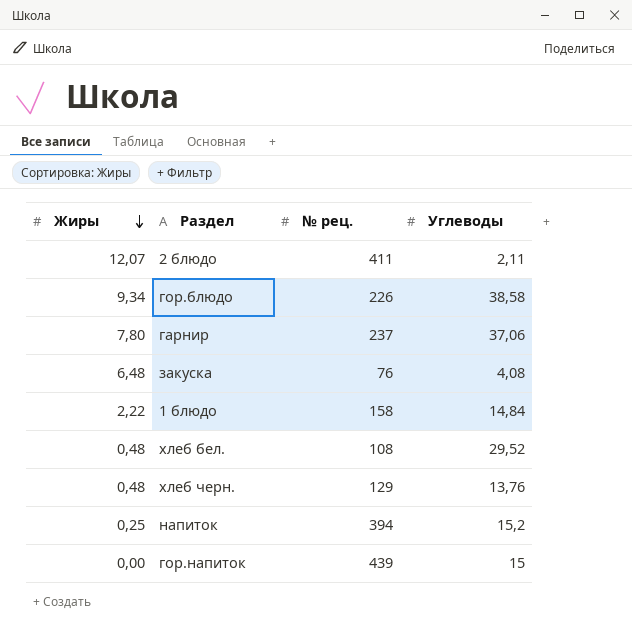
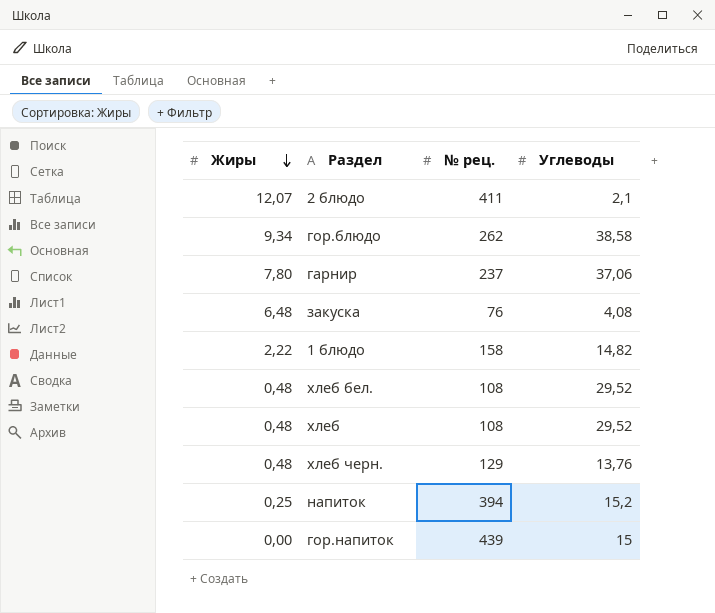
2 блюдо | Углеводы: 2,11 -> 2,1
гор.блюдо | № рец.: 226 -> 262
1 блюдо | Углеводы: 14,84 -> 14,82
row хлеб: none -> 0,48 | 108 | 29,52

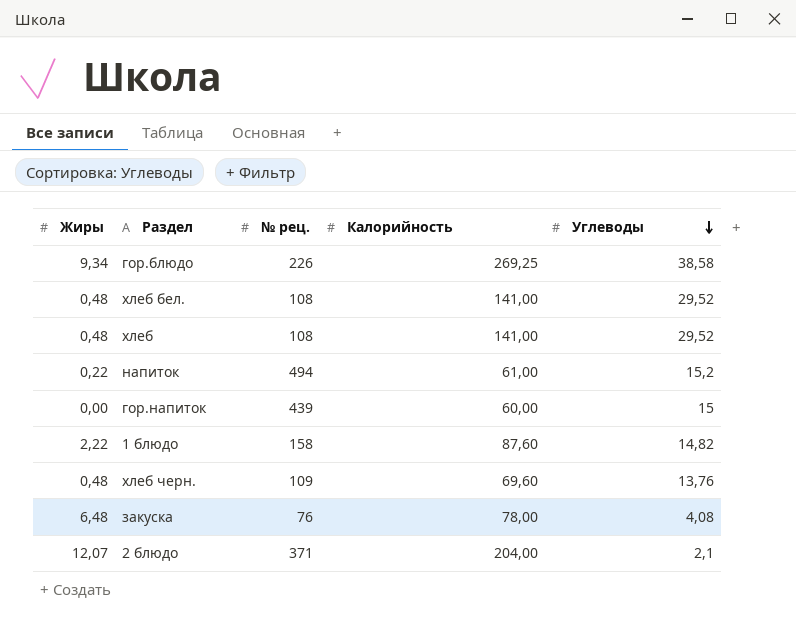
row order: Жиры descending -> Углеводы descending
column Калорийность | position: none -> 4
row гарнир: 7,80 | 237 | 37,06 -> none
гор.блюдо | № рец.: 262 -> 226
напиток | Жиры: 0,25 -> 0,22
напиток | № рец.: 394 -> 494
хлеб черн. | № рец.: 129 -> 109
2 блюдо | № рец.: 411 -> 371

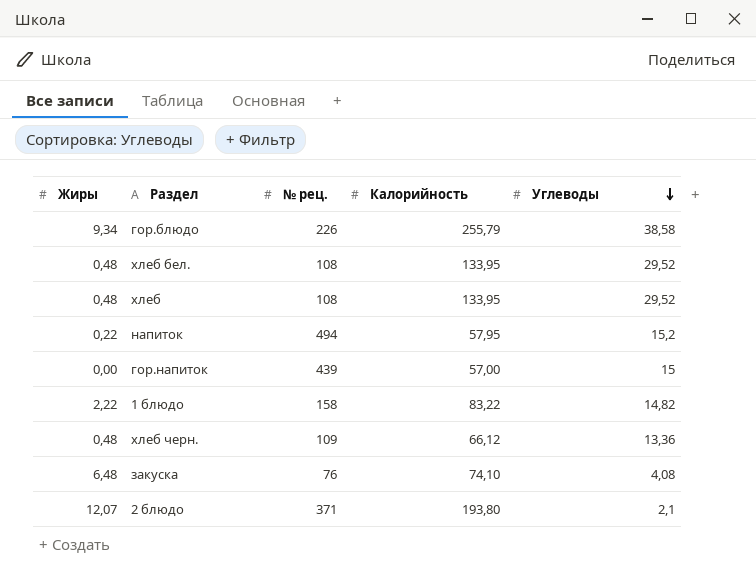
гор.блюдо | Калорийность: 269,25 -> 255,79
хлеб бел. | Калорийность: 141,00 -> 133,95
хлеб | Калорийность: 141,00 -> 133,95
напиток | Калорийность: 61,00 -> 57,95
гор.напиток | Калорийность: 60,00 -> 57,00
1 блюдо | Калорийность: 87,60 -> 83,22
хлеб черн. | Калорийность: 69,60 -> 66,12
хлеб черн. | Углеводы: 13,76 -> 13,36
закуска | Калорийность: 78,00 -> 74,10
2 блюдо | Калорийность: 204,00 -> 193,80

